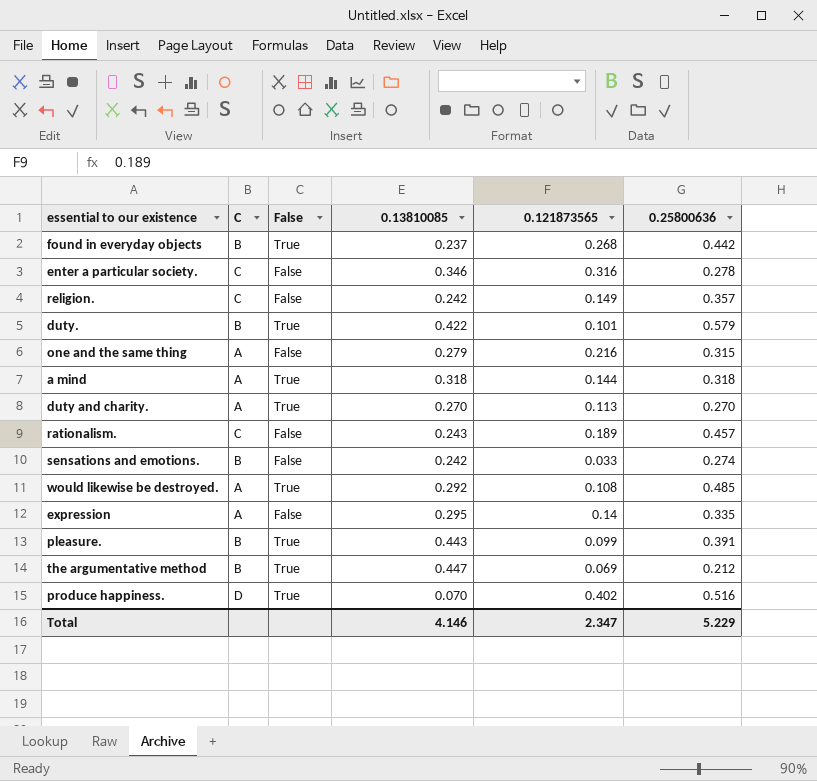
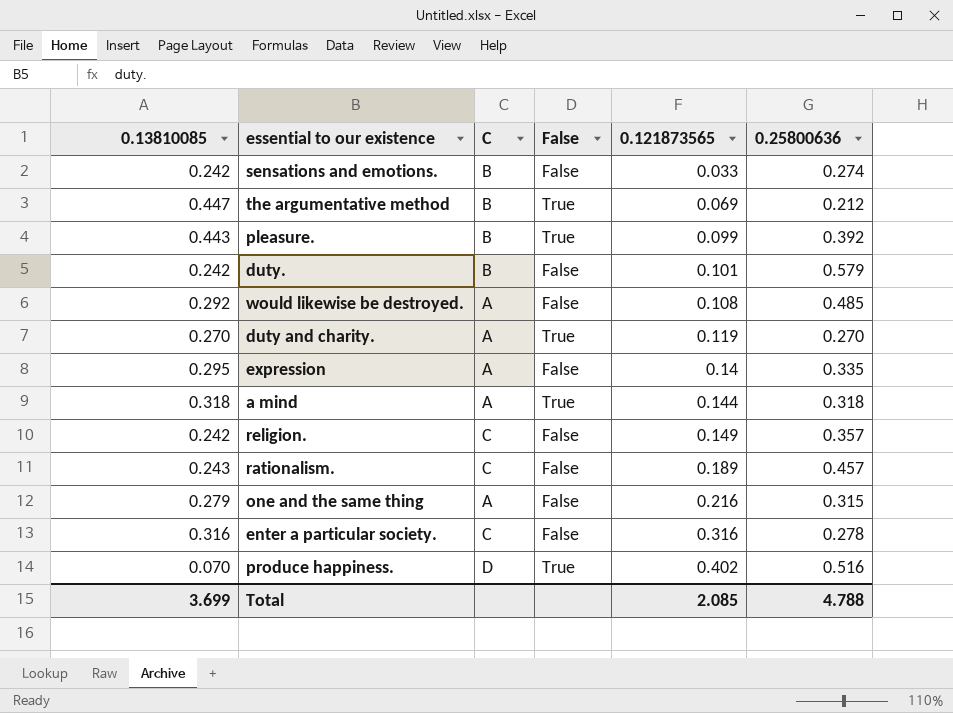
row order: none -> 0.121873565 ascending
column 0.13810085 | position: 4 -> 1
row found in everyday objects: B | True | 0.237 | 0.268 | 0.442 -> none
pleasure. | 0.25800636: 0.391 -> 0.392
duty. | 0.13810085: 0.422 -> 0.242
duty. | False: True -> False
would likewise be destroyed. | False: True -> False
duty and charity. | 0.121873565: 0.113 -> 0.119
enter a particular society. | 0.13810085: 0.346 -> 0.316
Total | 0.13810085: 4.146 -> 3.699
Total | 0.121873565: 2.347 -> 2.085
Total | 0.25800636: 5.229 -> 4.788

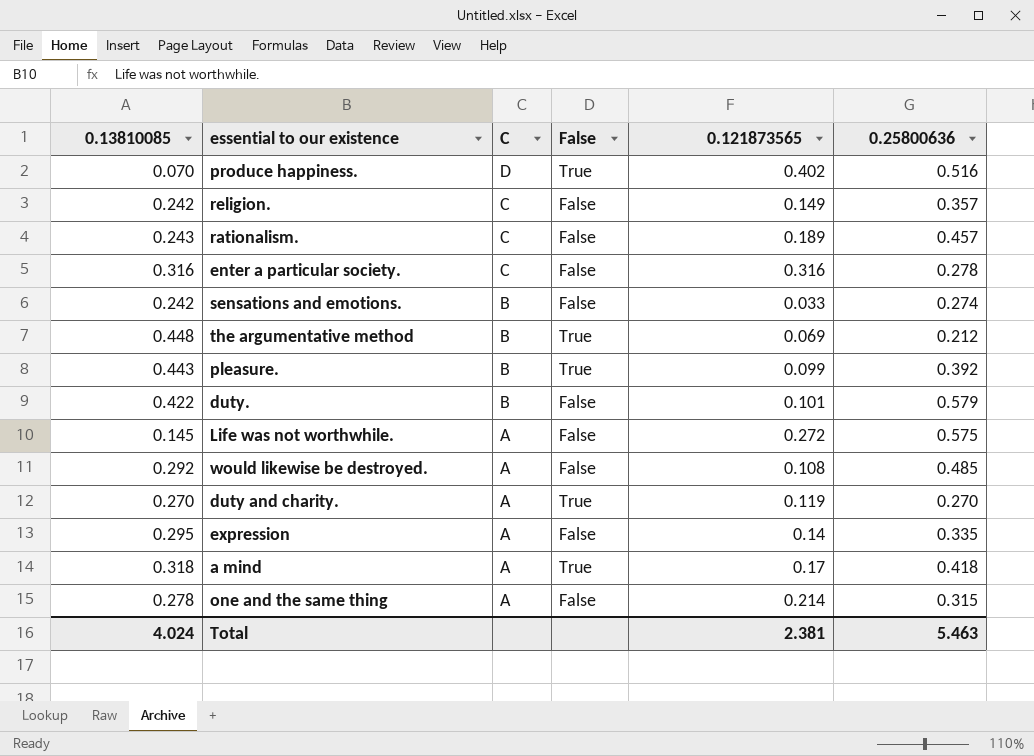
row order: 0.121873565 ascending -> C descending
the argumentative method | 0.13810085: 0.447 -> 0.448
duty. | 0.13810085: 0.242 -> 0.422
row Life was not worthwhile.: none -> 0.145 | A | False | 0.272 | 0.575
a mind | 0.121873565: 0.144 -> 0.17
a mind | 0.25800636: 0.318 -> 0.418
one and the same thing | 0.13810085: 0.279 -> 0.278
one and the same thing | 0.121873565: 0.216 -> 0.214
Total | 0.13810085: 3.699 -> 4.024
Total | 0.121873565: 2.085 -> 2.381
Total | 0.25800636: 4.788 -> 5.463

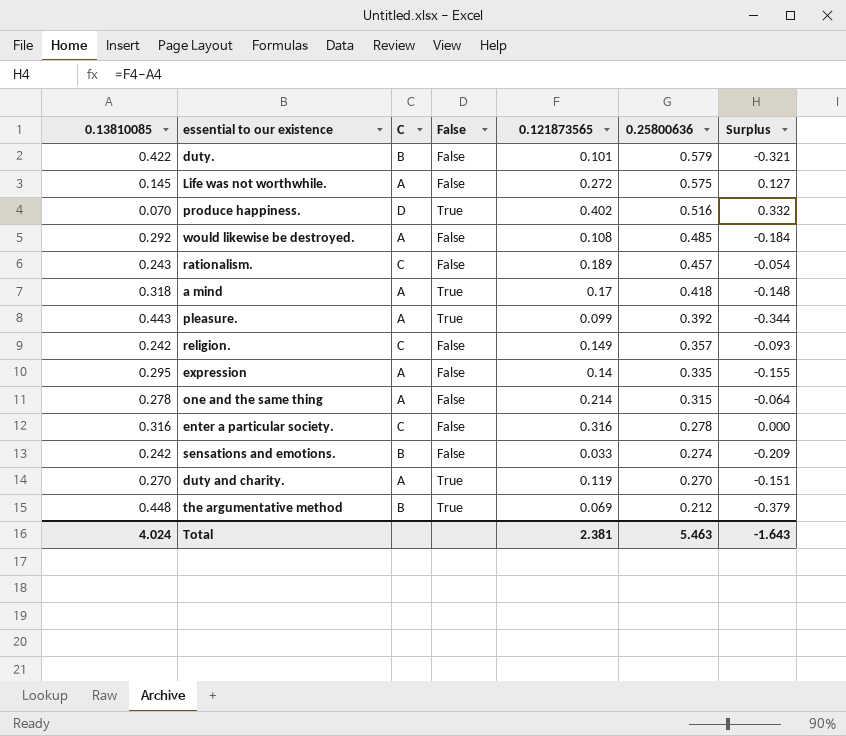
row order: C descending -> 0.25800636 descending
column Surplus | formula: none -> [0.121873565] - [0.13810085]
pleasure. | C: B -> A

